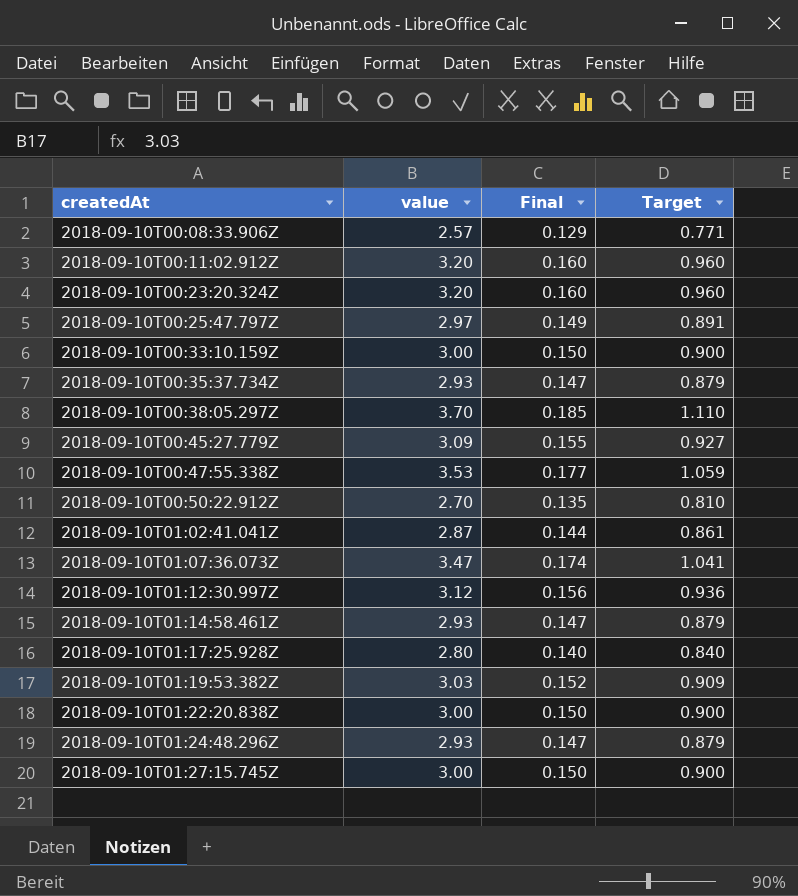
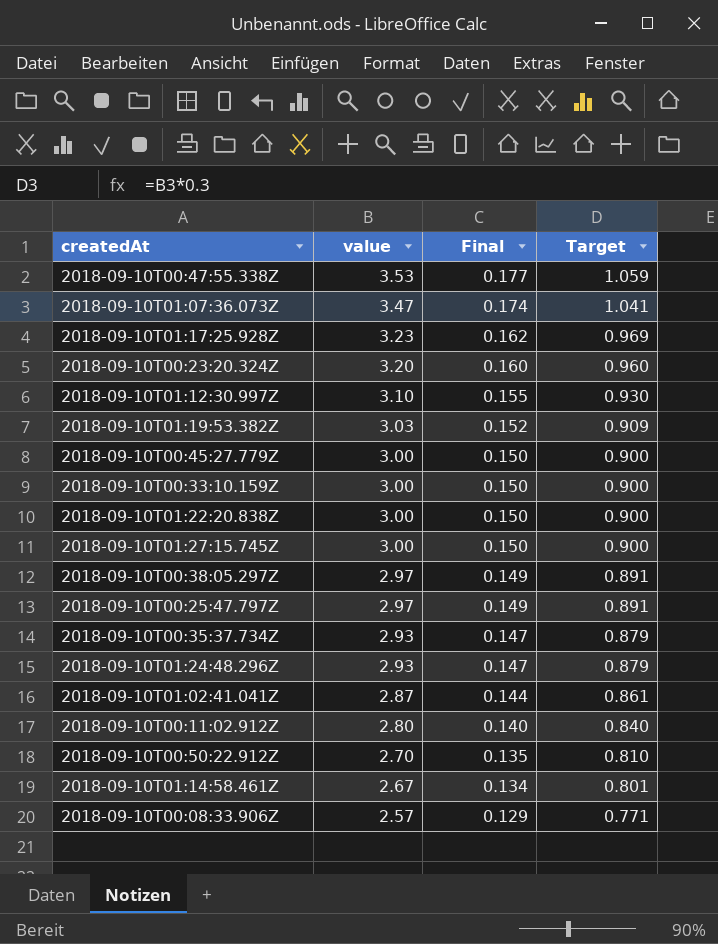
row order: createdAt ascending -> value descending
2018-09-10T01:17:25.928Z | value: 2.80 -> 3.23
2018-09-10T01:17:25.928Z | Final: 0.140 -> 0.162
2018-09-10T01:17:25.928Z | Target: 0.840 -> 0.969
2018-09-10T01:12:30.997Z | value: 3.12 -> 3.10
2018-09-10T01:12:30.997Z | Final: 0.156 -> 0.155
2018-09-10T01:12:30.997Z | Target: 0.936 -> 0.930
2018-09-10T00:45:27.779Z | value: 3.09 -> 3.00
2018-09-10T00:45:27.779Z | Final: 0.155 -> 0.150
2018-09-10T00:45:27.779Z | Target: 0.927 -> 0.900
2018-09-10T00:38:05.297Z | value: 3.70 -> 2.97
2018-09-10T00:38:05.297Z | Final: 0.185 -> 0.149
2018-09-10T00:38:05.297Z | Target: 1.110 -> 0.891
2018-09-10T00:11:02.912Z | value: 3.20 -> 2.80
2018-09-10T00:11:02.912Z | Final: 0.160 -> 0.140
2018-09-10T00:11:02.912Z | Target: 0.960 -> 0.840
2018-09-10T01:14:58.461Z | value: 2.93 -> 2.67
2018-09-10T01:14:58.461Z | Final: 0.147 -> 0.134
2018-09-10T01:14:58.461Z | Target: 0.879 -> 0.801

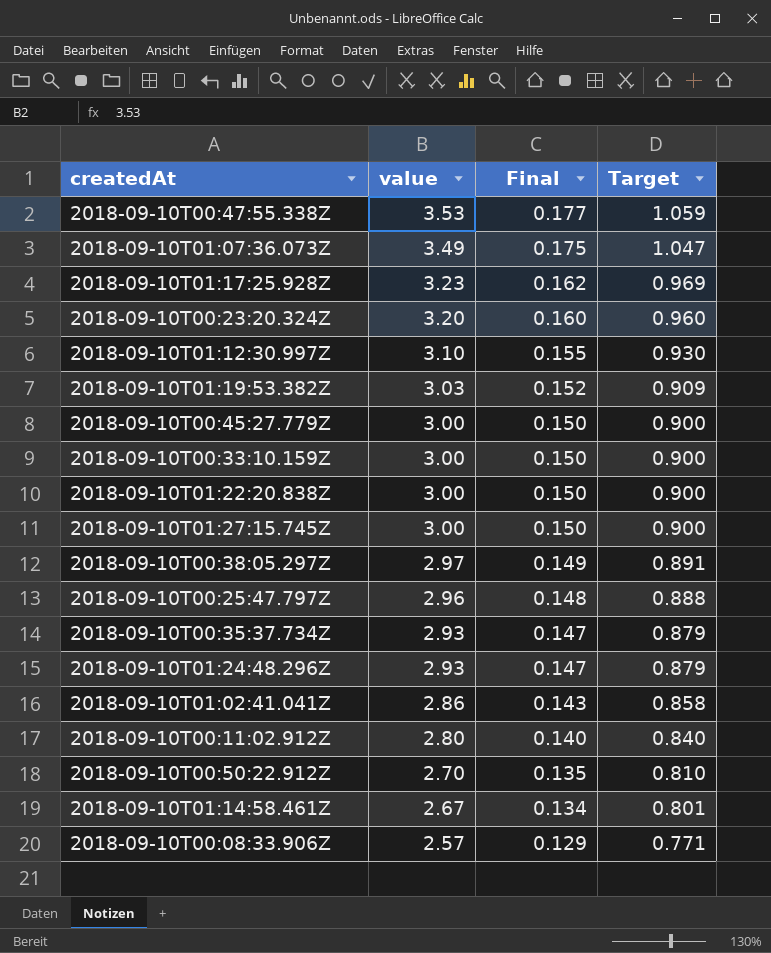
2018-09-10T01:07:36.073Z | value: 3.47 -> 3.49
2018-09-10T01:07:36.073Z | Final: 0.174 -> 0.175
2018-09-10T01:07:36.073Z | Target: 1.041 -> 1.047
2018-09-10T00:25:47.797Z | value: 2.97 -> 2.96
2018-09-10T00:25:47.797Z | Final: 0.149 -> 0.148
2018-09-10T00:25:47.797Z | Target: 0.891 -> 0.888
2018-09-10T01:02:41.041Z | value: 2.87 -> 2.86
2018-09-10T01:02:41.041Z | Final: 0.144 -> 0.143
2018-09-10T01:02:41.041Z | Target: 0.861 -> 0.858

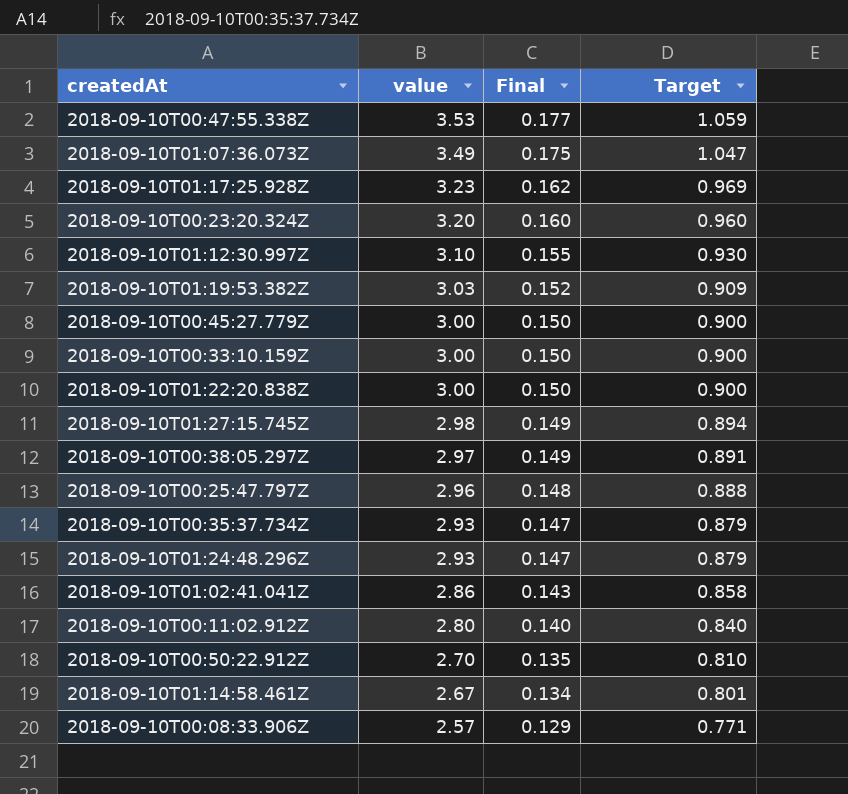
2018-09-10T01:27:15.745Z | value: 3.00 -> 2.98
2018-09-10T01:27:15.745Z | Final: 0.150 -> 0.149
2018-09-10T01:27:15.745Z | Target: 0.900 -> 0.894

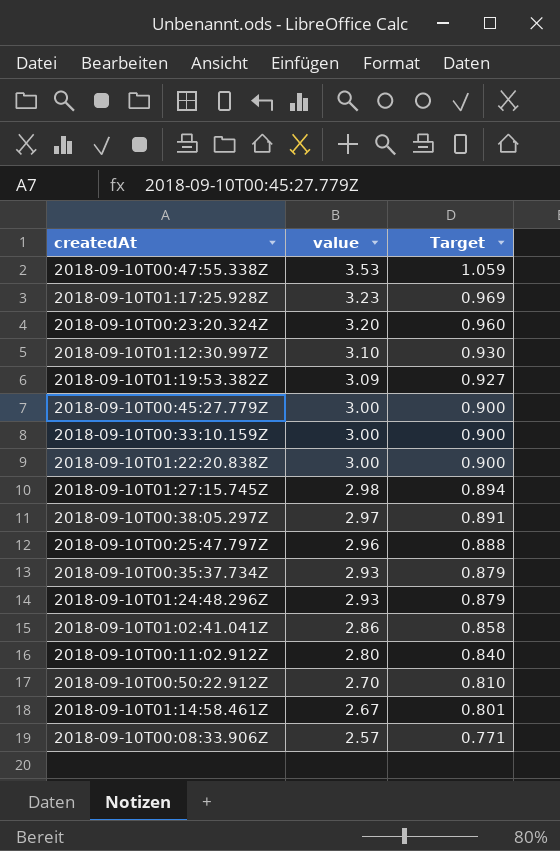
column Final | formula: [value] * 0.05 -> none
row 2018-09-10T01:07:36.073Z: 3.49 | 0.175 | 1.047 -> none
2018-09-10T01:19:53.382Z | value: 3.03 -> 3.09
2018-09-10T01:19:53.382Z | Target: 0.909 -> 0.927

